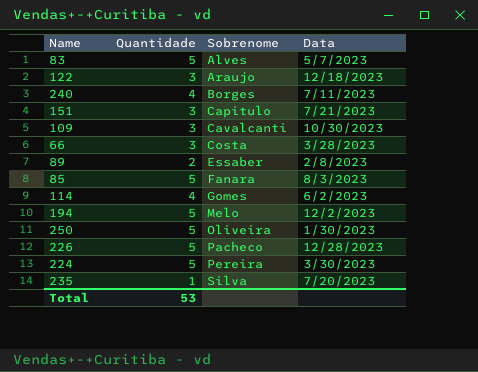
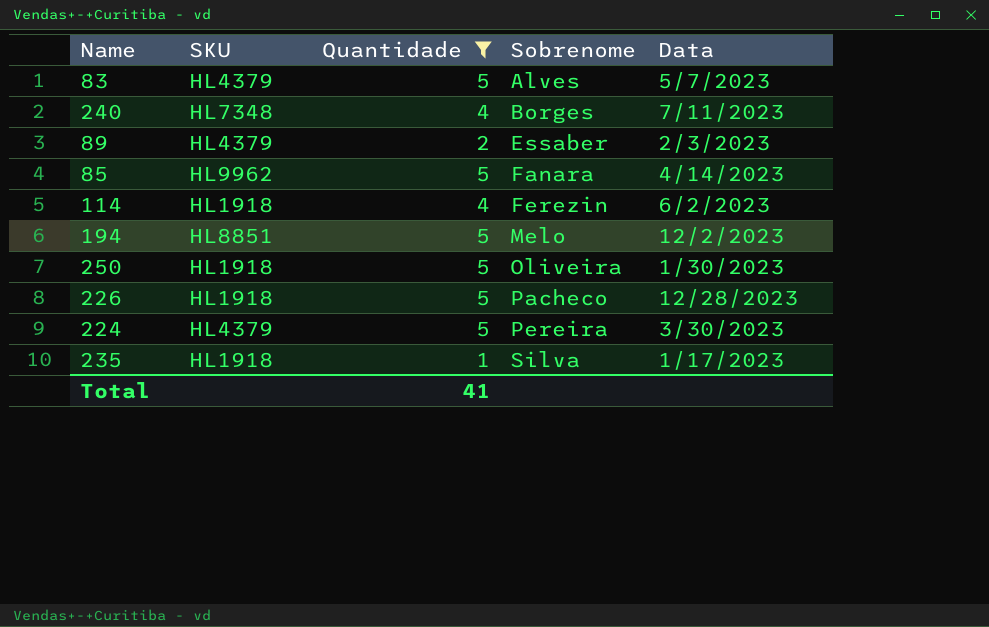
filter: none -> Quantidade != 3
column SKU | position: none -> 2
89 | Data: 2/8/2023 -> 2/3/2023
85 | Data: 8/3/2023 -> 4/14/2023
114 | Sobrenome: Gomes -> Ferezin
235 | Data: 7/20/2023 -> 1/17/2023
Total | Quantidade: 53 -> 41

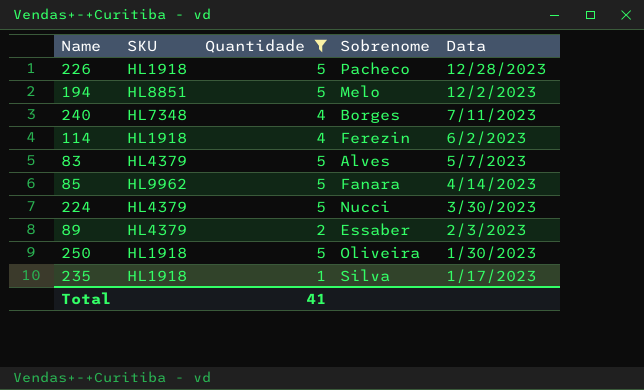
row order: Sobrenome ascending -> Data descending
224 | Sobrenome: Pereira -> Nucci

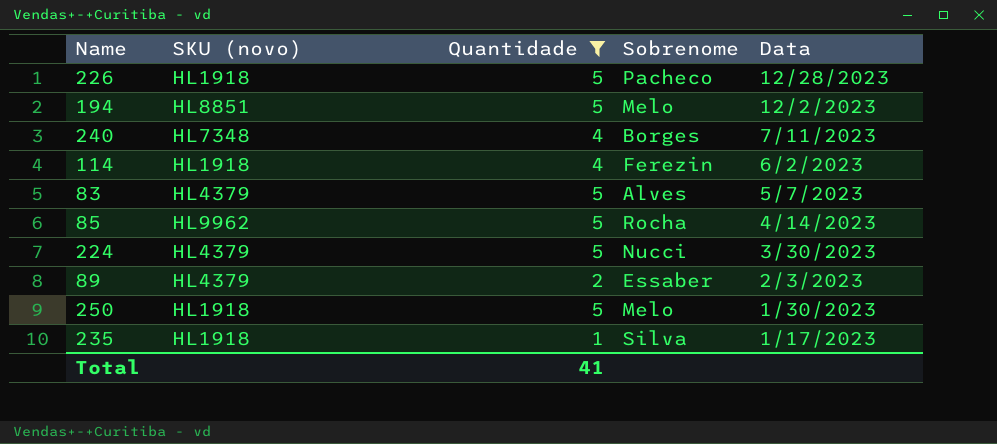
column name: SKU -> SKU (novo)
85 | Sobrenome: Fanara -> Rocha
250 | Sobrenome: Oliveira -> Melo

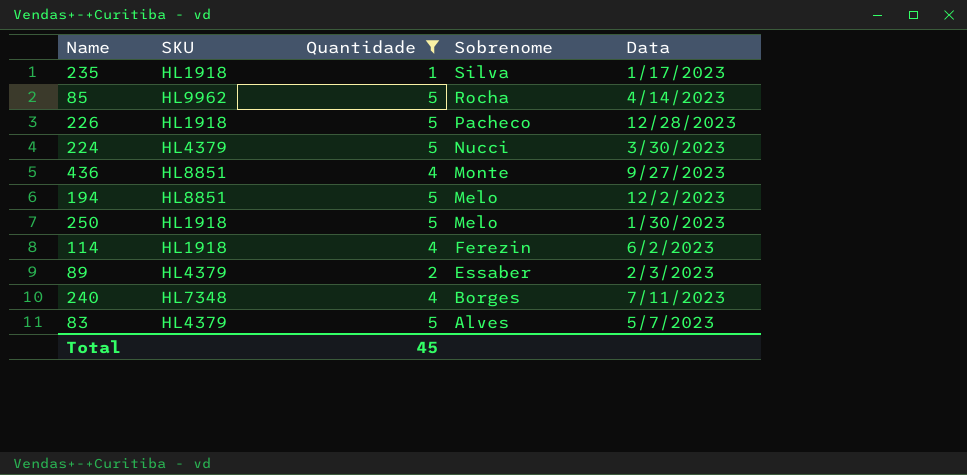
row order: Data descending -> Sobrenome descending
column name: SKU (novo) -> SKU
row 436: none -> HL8851 | 4 | Monte | 9/27/2023
Total | Quantidade: 41 -> 45

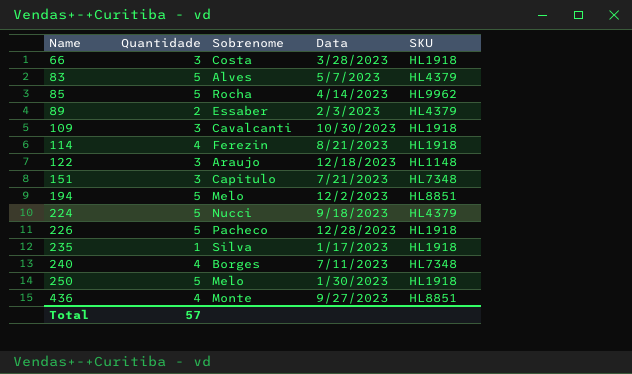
filter: Quantidade != 3 -> none
row order: Sobrenome descending -> Name ascending
column SKU | position: 2 -> 5
114 | Data: 6/2/2023 -> 8/21/2023
224 | Data: 3/30/2023 -> 9/18/2023
Total | Quantidade: 45 -> 57

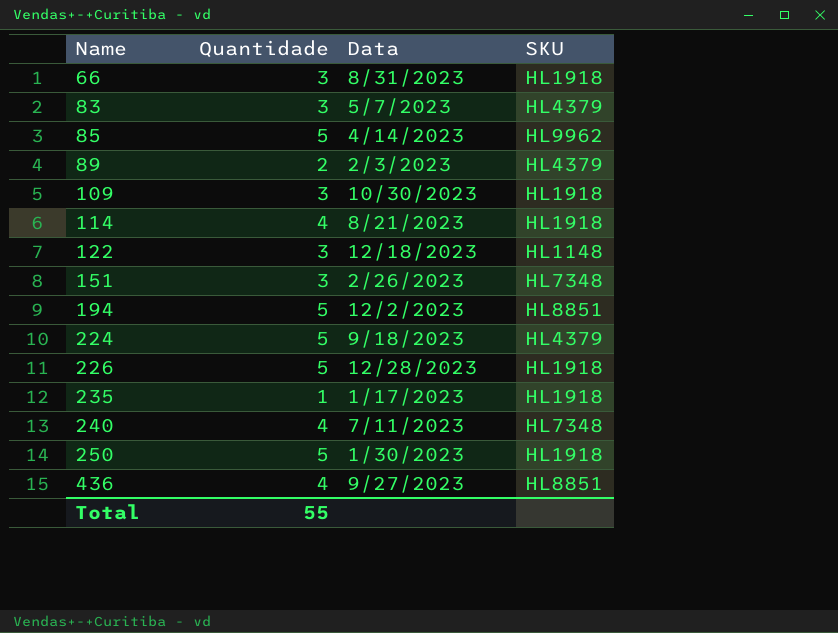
column Sobrenome | position: 3 -> none
66 | Data: 3/28/2023 -> 8/31/2023
83 | Quantidade: 5 -> 3
151 | Data: 7/21/2023 -> 2/26/2023
Total | Quantidade: 57 -> 55

